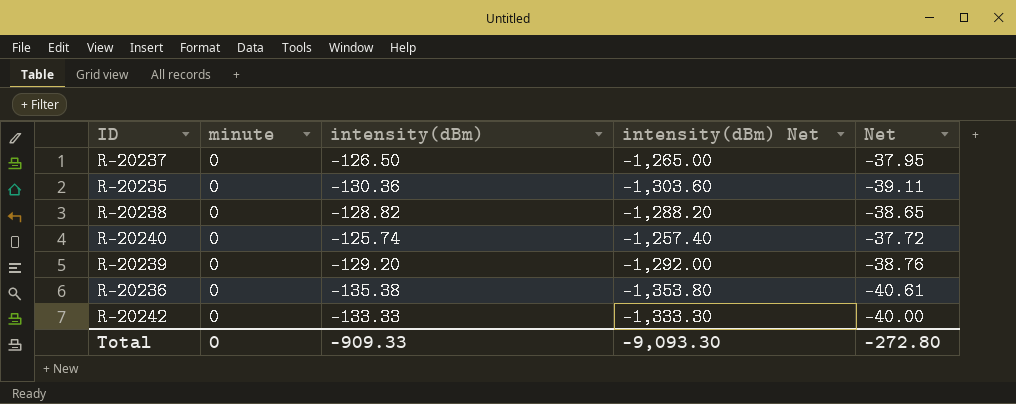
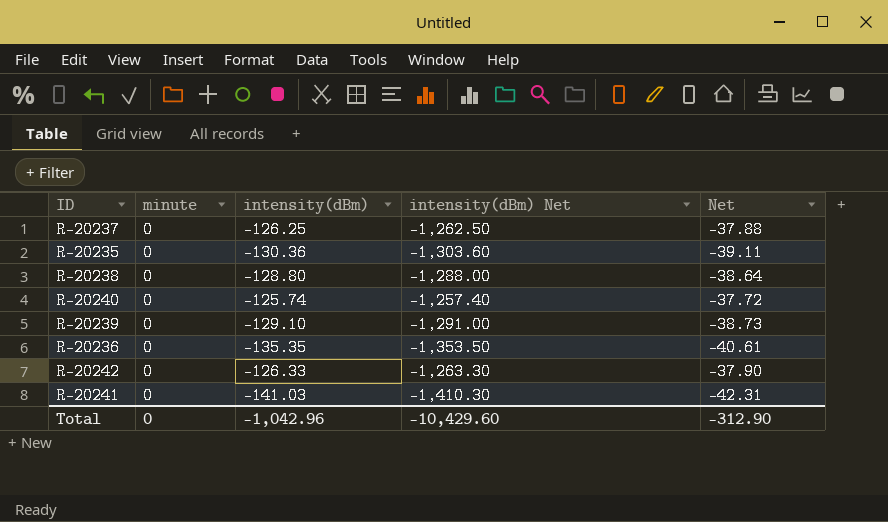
R-20237 | intensity(dBm): -126.50 -> -126.25
R-20237 | intensity(dBm) Net: -1,265.00 -> -1,262.50
R-20237 | Net: -37.95 -> -37.88
R-20238 | intensity(dBm): -128.82 -> -128.80
R-20238 | intensity(dBm) Net: -1,288.20 -> -1,288.00
R-20238 | Net: -38.65 -> -38.64
R-20239 | intensity(dBm): -129.20 -> -129.10
R-20239 | intensity(dBm) Net: -1,292.00 -> -1,291.00
R-20239 | Net: -38.76 -> -38.73
R-20236 | intensity(dBm): -135.38 -> -135.35
R-20236 | intensity(dBm) Net: -1,353.80 -> -1,353.50
R-20242 | intensity(dBm): -133.33 -> -126.33
R-20242 | intensity(dBm) Net: -1,333.30 -> -1,263.30
R-20242 | Net: -40.00 -> -37.90
row R-20241: none -> 0 | -141.03 | -1,410.30 | -42.31
Total | intensity(dBm): -909.33 -> -1,042.96
Total | intensity(dBm) Net: -9,093.30 -> -10,429.60
Total | Net: -272.80 -> -312.90

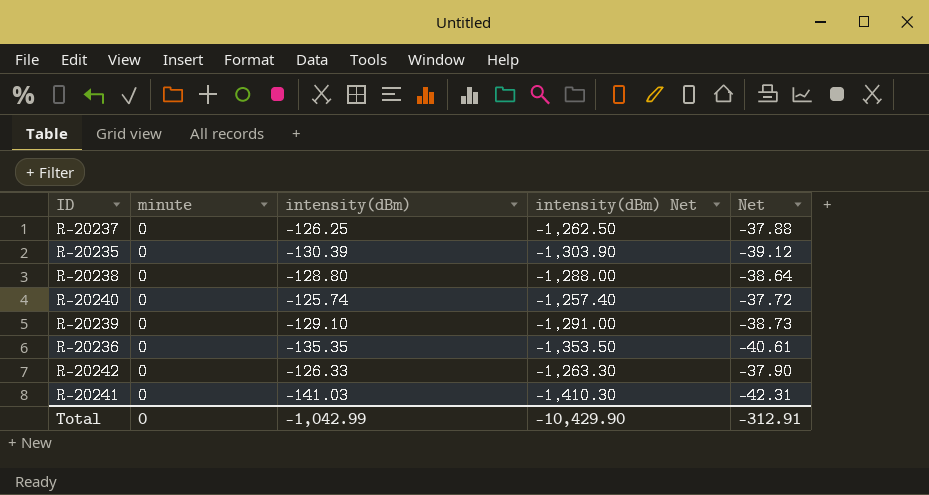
R-20235 | intensity(dBm): -130.36 -> -130.39
R-20235 | intensity(dBm) Net: -1,303.60 -> -1,303.90
R-20235 | Net: -39.11 -> -39.12
Total | intensity(dBm): -1,042.96 -> -1,042.99
Total | intensity(dBm) Net: -10,429.60 -> -10,429.90
Total | Net: -312.90 -> -312.91

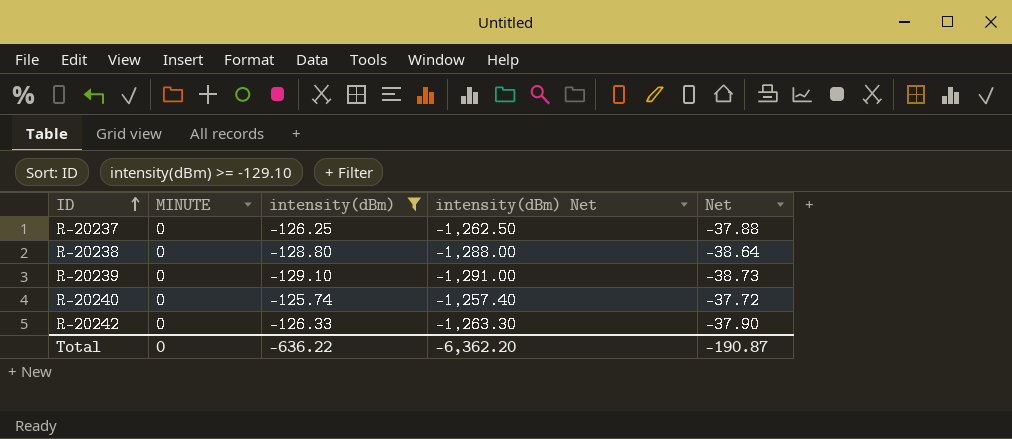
filter: none -> intensity(dBm) >= -129.10
row order: none -> ID ascending
column name: minute -> MINUTE
Total | intensity(dBm): -1,042.99 -> -636.22
Total | intensity(dBm) Net: -10,429.90 -> -6,362.20
Total | Net: -312.91 -> -190.87

